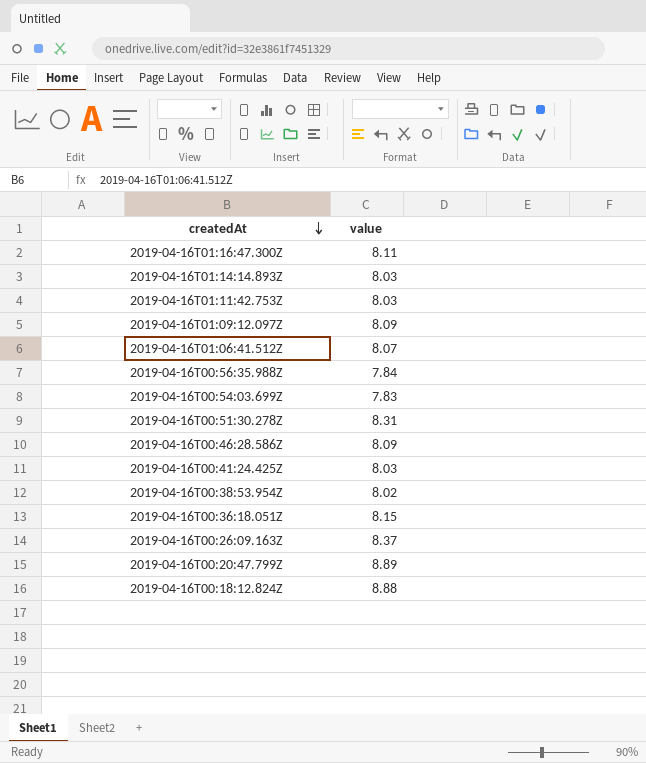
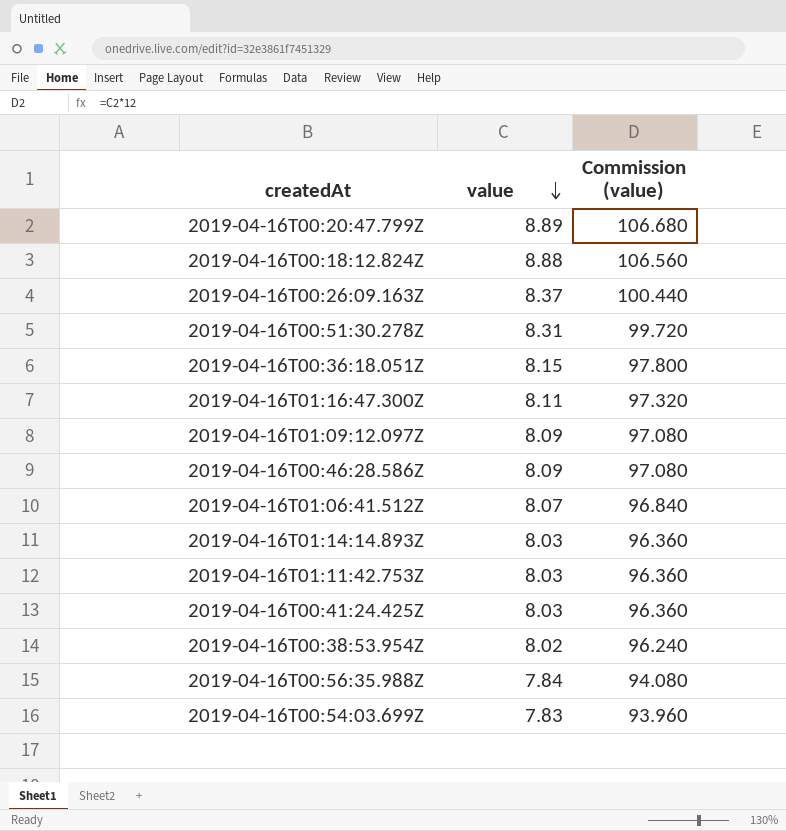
row order: createdAt descending -> value descending
column Commission (value) | formula: none -> [value] * 12

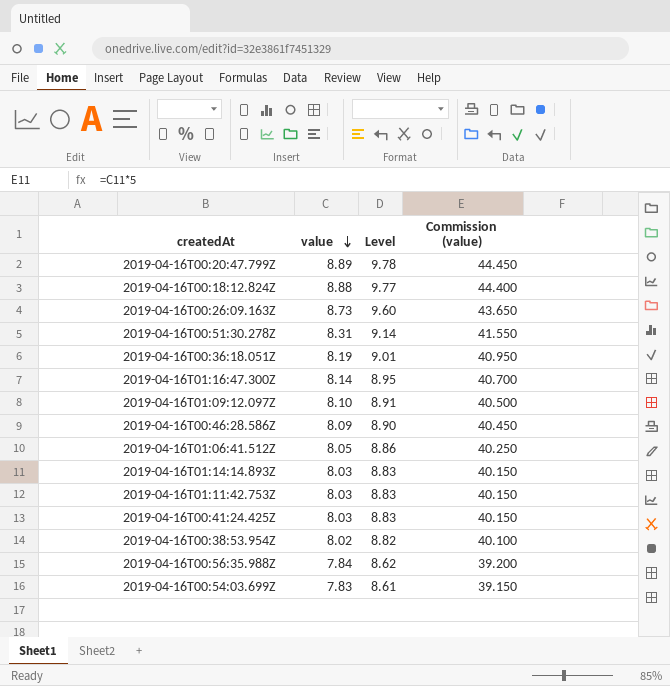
column Level | formula: none -> [value] * 1.1
column Commission (value) | formula: [value] * 12 -> [value] * 5
2019-04-16T00:26:09.163Z | value: 8.37 -> 8.73
2019-04-16T00:36:18.051Z | value: 8.15 -> 8.19
2019-04-16T01:16:47.300Z | value: 8.11 -> 8.14
2019-04-16T01:09:12.097Z | value: 8.09 -> 8.10
2019-04-16T01:06:41.512Z | value: 8.07 -> 8.05

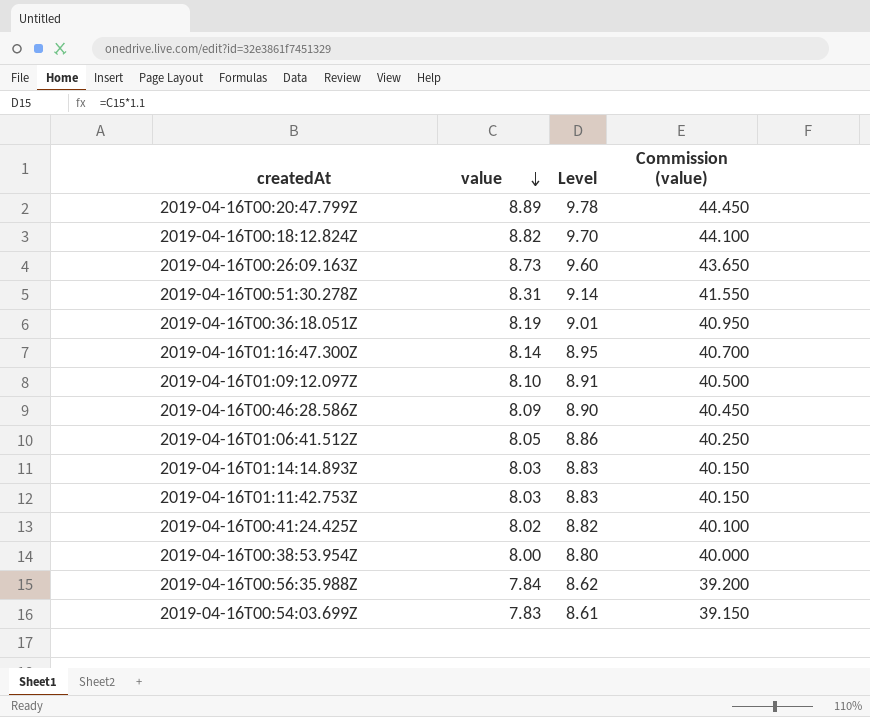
2019-04-16T00:18:12.824Z | value: 8.88 -> 8.82
2019-04-16T00:18:12.824Z | Level: 9.77 -> 9.70
2019-04-16T00:18:12.824Z | Commission (value): 44.400 -> 44.100
2019-04-16T00:41:24.425Z | value: 8.03 -> 8.02
2019-04-16T00:41:24.425Z | Level: 8.83 -> 8.82
2019-04-16T00:41:24.425Z | Commission (value): 40.150 -> 40.100
2019-04-16T00:38:53.954Z | value: 8.02 -> 8.00
2019-04-16T00:38:53.954Z | Level: 8.82 -> 8.80
2019-04-16T00:38:53.954Z | Commission (value): 40.100 -> 40.000

